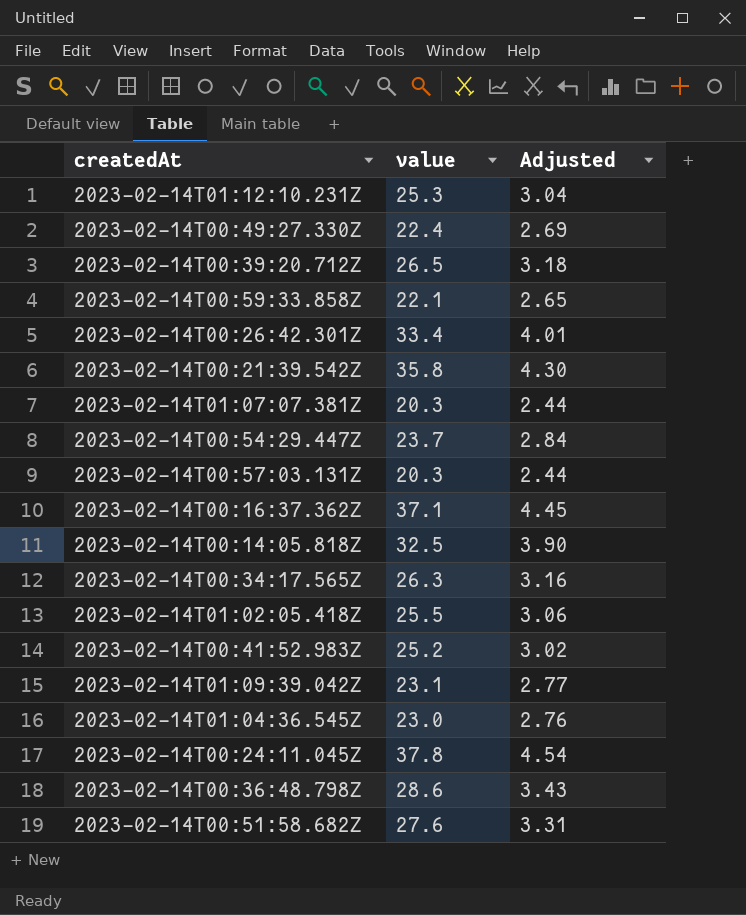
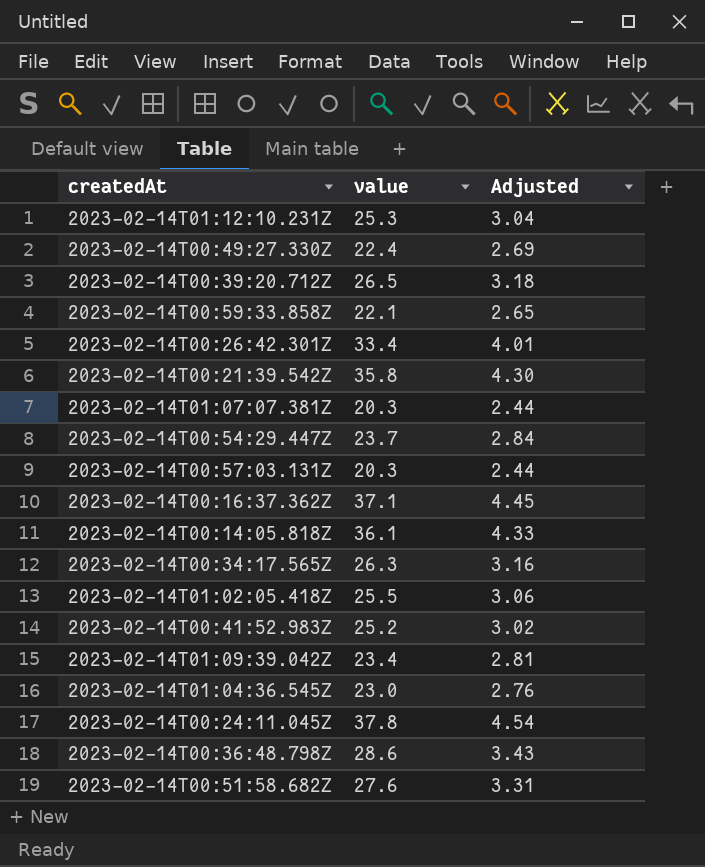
2023-02-14T00:14:05.818Z | value: 32.5 -> 36.1
2023-02-14T00:14:05.818Z | Adjusted: 3.90 -> 4.33
2023-02-14T01:09:39.042Z | value: 23.1 -> 23.4
2023-02-14T01:09:39.042Z | Adjusted: 2.77 -> 2.81

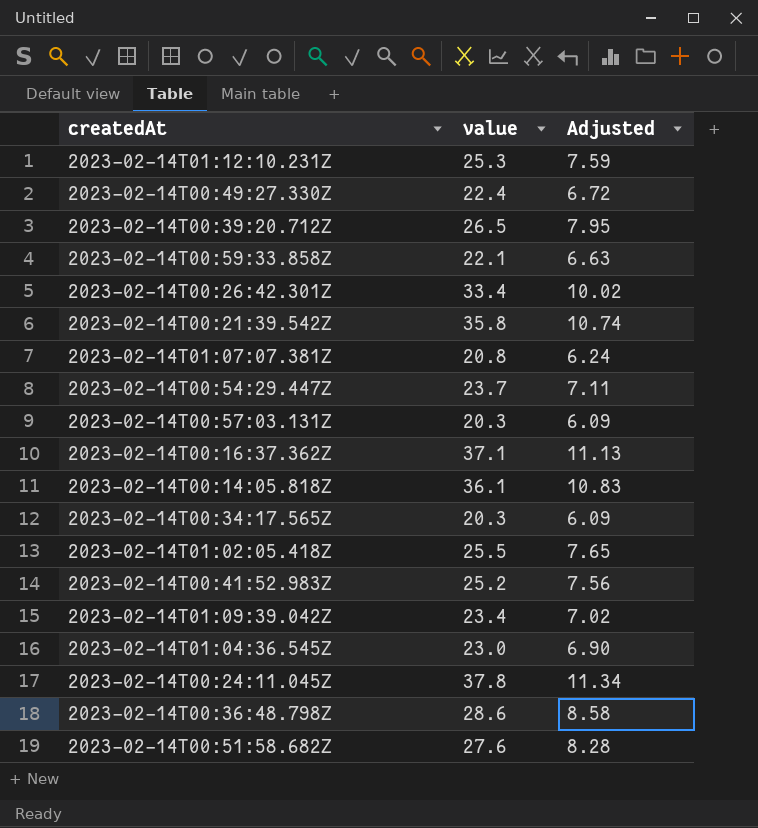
column Adjusted | formula: [value] * 0.12 -> [value] * 0.3
2023-02-14T01:07:07.381Z | value: 20.3 -> 20.8
2023-02-14T00:34:17.565Z | value: 26.3 -> 20.3

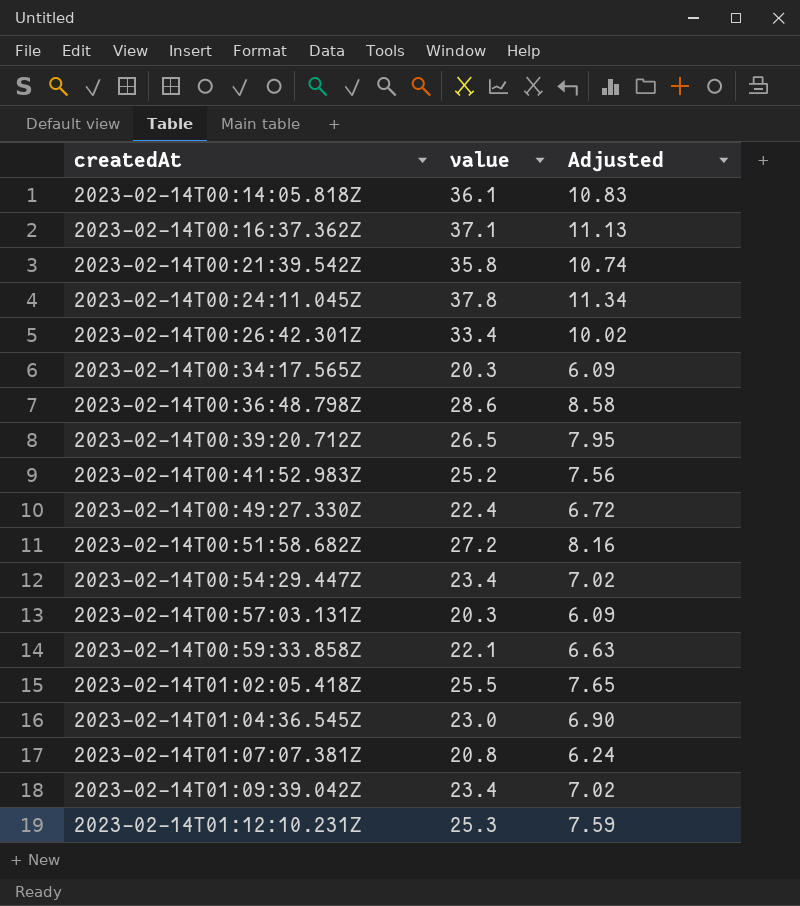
row order: none -> createdAt ascending
2023-02-14T00:51:58.682Z | value: 27.6 -> 27.2
2023-02-14T00:51:58.682Z | Adjusted: 8.28 -> 8.16
2023-02-14T00:54:29.447Z | value: 23.7 -> 23.4
2023-02-14T00:54:29.447Z | Adjusted: 7.11 -> 7.02

